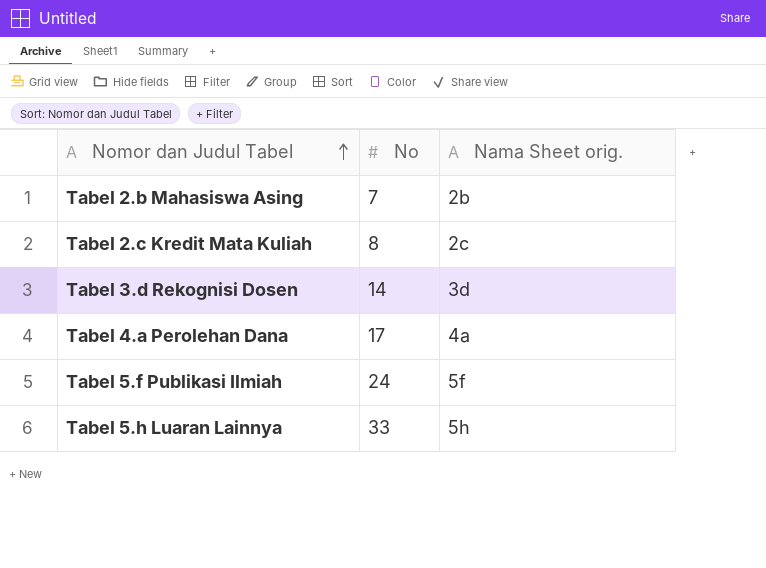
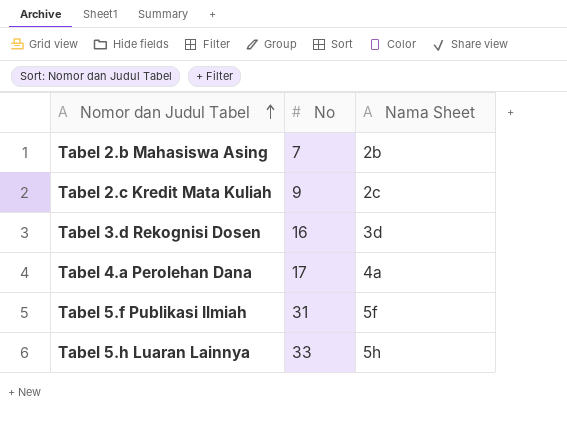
column name: Nama Sheet orig. -> Nama Sheet
Tabel 2.c Kredit Mata Kuliah | No: 8 -> 9
Tabel 3.d Rekognisi Dosen | No: 14 -> 16
Tabel 5.f Publikasi Ilmiah | No: 24 -> 31

